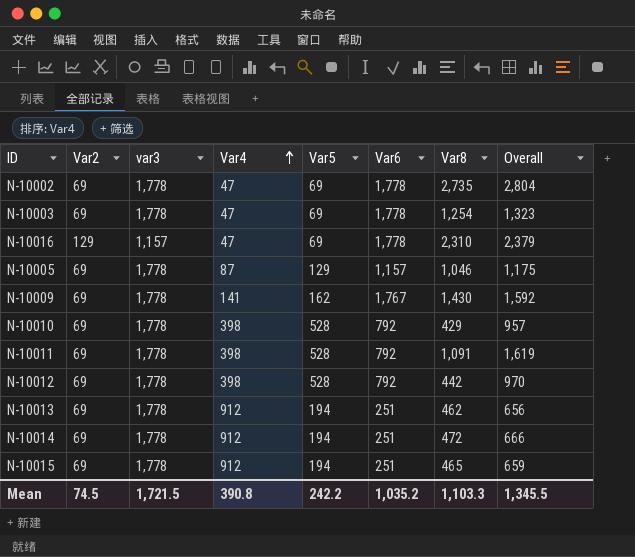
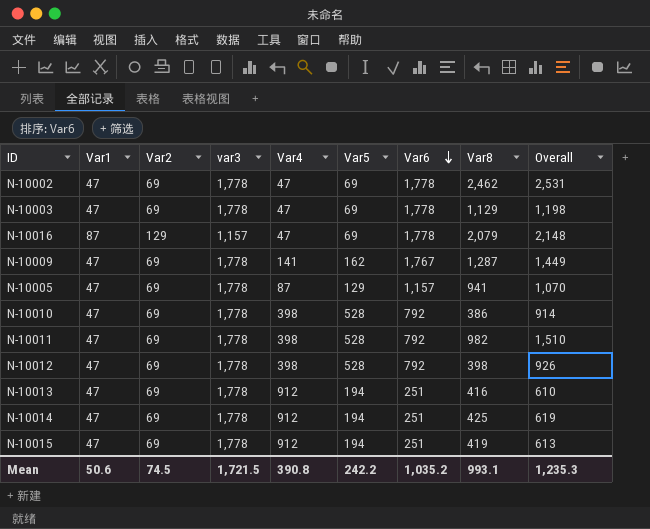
row order: Var4 ascending -> Var6 descending
column Var1 | position: none -> 2
N-10002 | Var8: 2,735 -> 2,462
N-10002 | Overall: 2,804 -> 2,531
N-10003 | Var8: 1,254 -> 1,129
N-10003 | Overall: 1,323 -> 1,198
N-10016 | Var8: 2,310 -> 2,079
N-10016 | Overall: 2,379 -> 2,148
N-10009 | Var8: 1,430 -> 1,287
N-10009 | Overall: 1,592 -> 1,449
N-10005 | Var8: 1,046 -> 941
N-10005 | Overall: 1,175 -> 1,070
N-10010 | Var8: 429 -> 386
N-10010 | Overall: 957 -> 914
N-10011 | Var8: 1,091 -> 982
N-10011 | Overall: 1,619 -> 1,510
N-10012 | Var8: 442 -> 398
N-10012 | Overall: 970 -> 926
N-10013 | Var8: 462 -> 416
N-10013 | Overall: 656 -> 610
N-10014 | Var8: 472 -> 425
N-10014 | Overall: 666 -> 619
N-10015 | Var8: 465 -> 419
N-10015 | Overall: 659 -> 613
Mean | Var8: 1,103.3 -> 993.1
Mean | Overall: 1,345.5 -> 1,235.3

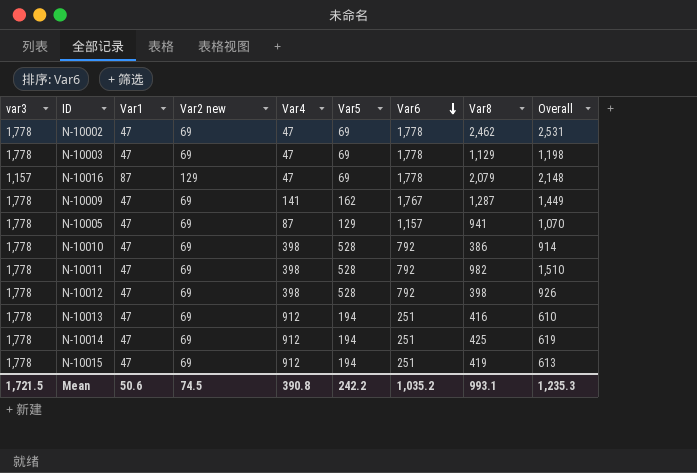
column var3 | position: 4 -> 1
column name: Var2 -> Var2 new

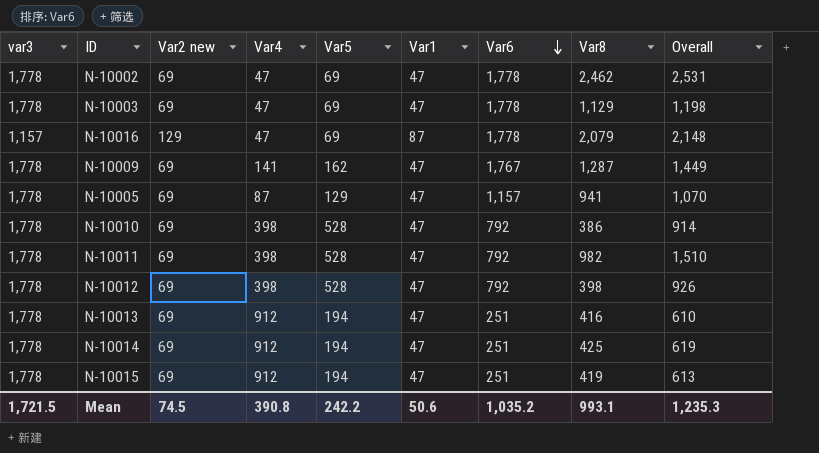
column Var1 | position: 3 -> 6

